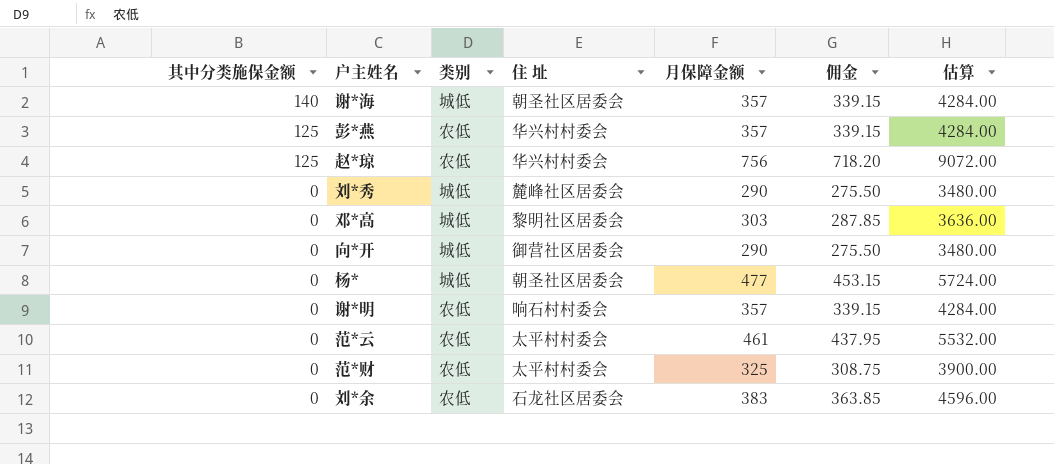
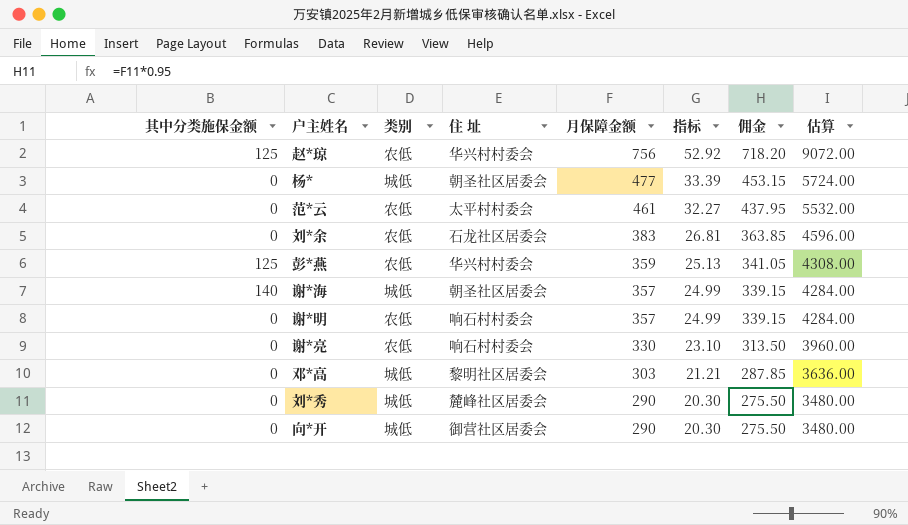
row order: 其中分类施保金额 descending -> 月保障金额 descending
column 指标 | formula: none -> [月保障金额] * 0.07
row 范*财: 0 | 农低 | 太平村村委会 | 325 | 308.75 | 3900.00 -> none
彭*燕 | 月保障金额: 357 -> 359
彭*燕 | 佣金: 339.15 -> 341.05
彭*燕 | 估算: 4284.00 -> 4308.00
row 谢*亮: none -> 0 | 农低 | 响石村村委会 | 330 | 23.10 | 313.50 | 3960.00

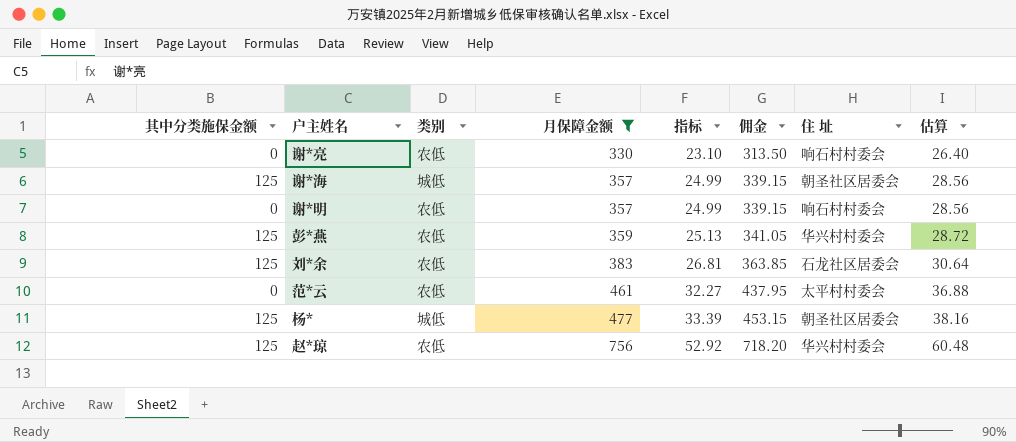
filter: none -> 月保障金额 >= 330
row order: 月保障金额 descending -> 月保障金额 ascending
column 住 址 | position: 4 -> 7
column 估算 | formula: [月保障金额] * 12 -> [月保障金额] * 0.08
谢*海 | 其中分类施保金额: 140 -> 125
刘*余 | 其中分类施保金额: 0 -> 125
杨* | 其中分类施保金额: 0 -> 125

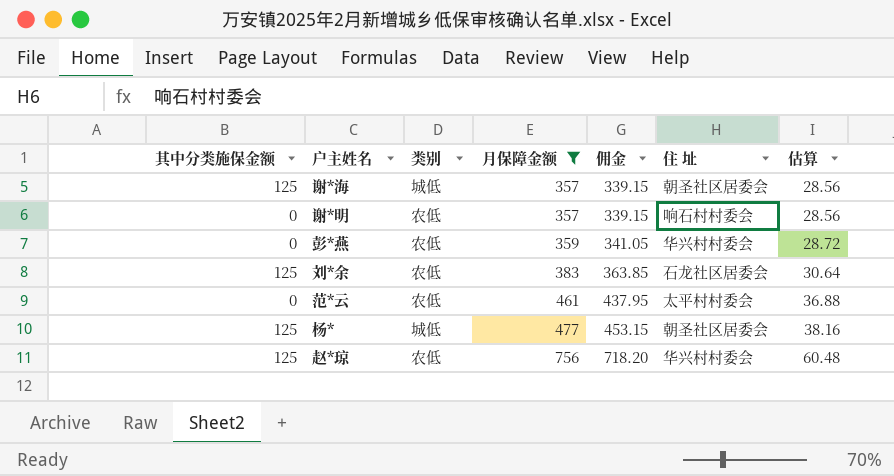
column 指标 | formula: [月保障金额] * 0.07 -> none
row 谢*亮: 0 | 农低 | 330 | 23.10 | 313.50 | 响石村村委会 | 26.40 -> none
彭*燕 | 其中分类施保金额: 125 -> 0

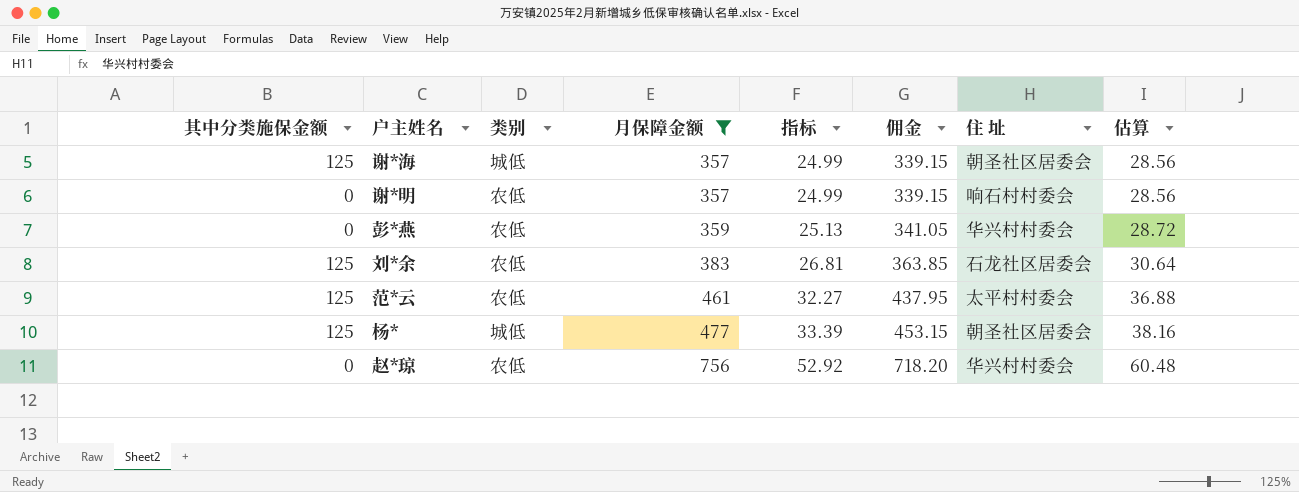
column 指标 | formula: none -> [月保障金额] * 0.07
范*云 | 其中分类施保金额: 0 -> 125
赵*琼 | 其中分类施保金额: 125 -> 0

